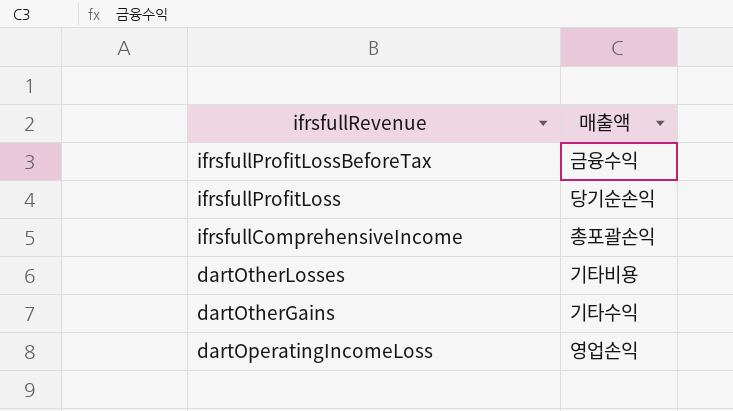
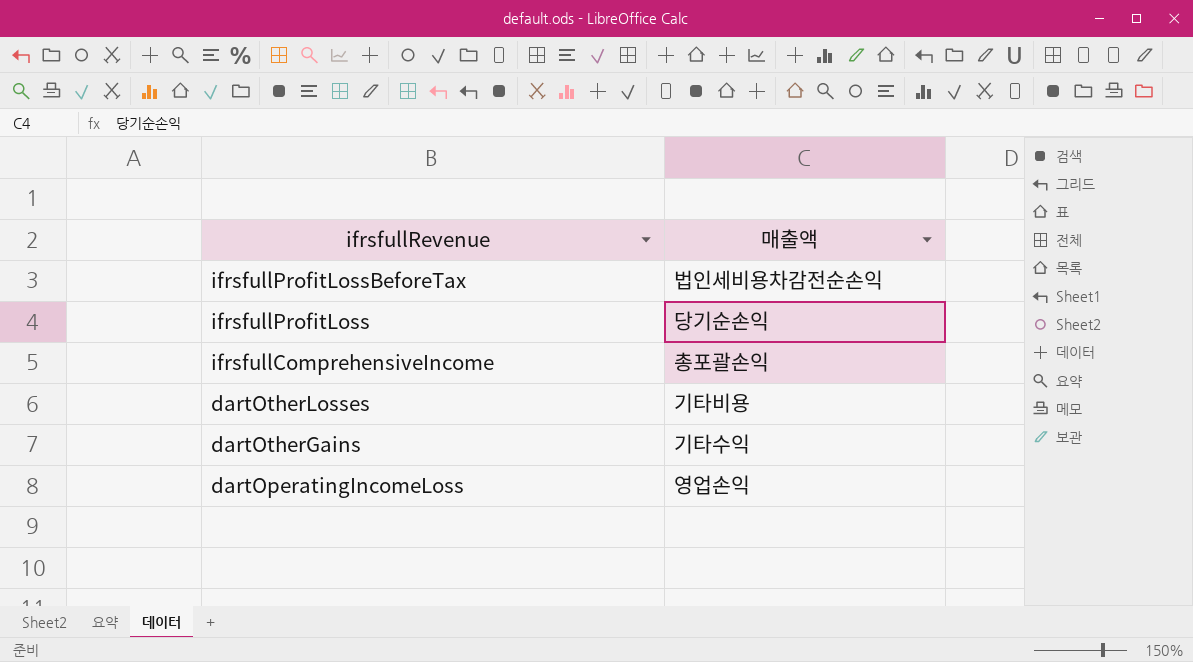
ifrsfullProfitLossBeforeTax | 매출액: 금융수익 -> 법인세비용차감전순손익

